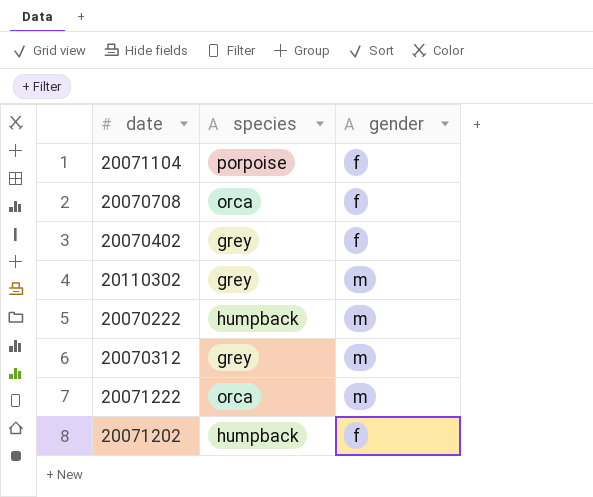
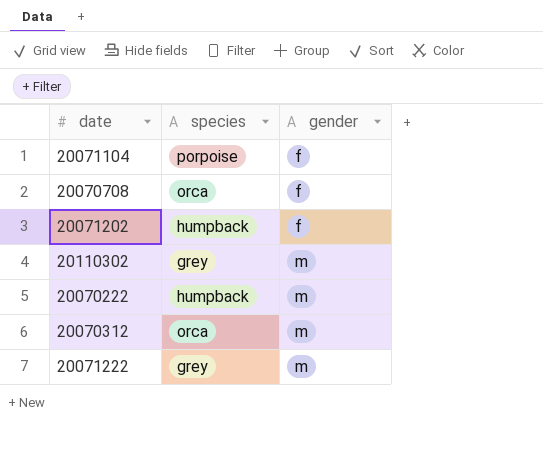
row order: none -> gender ascending
row 20070402: grey | f -> none
20070312 | species: grey -> orca
20071222 | species: orca -> grey

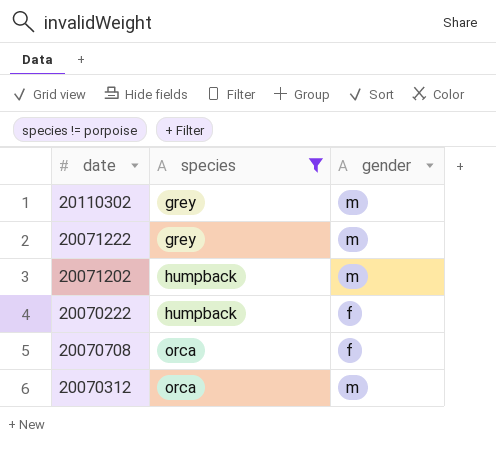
filter: none -> species != porpoise
row order: gender ascending -> species ascending
20071202 | gender: f -> m
20070222 | gender: m -> f

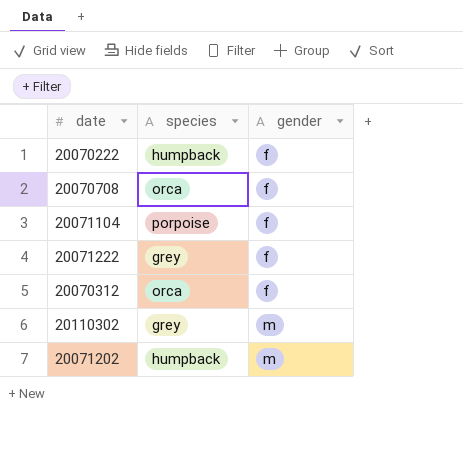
filter: species != porpoise -> none
row order: species ascending -> gender ascending
20071222 | gender: m -> f
20070312 | gender: m -> f

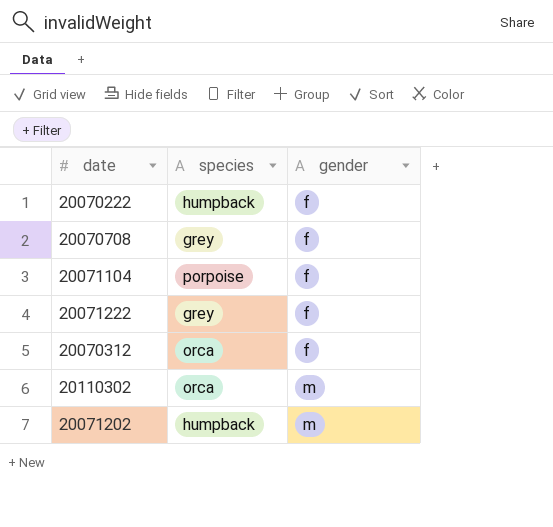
20070708 | species: orca -> grey
20110302 | species: grey -> orca

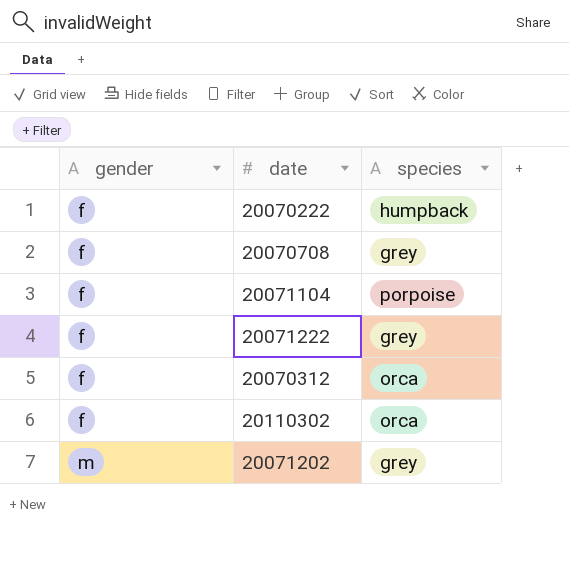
column gender | position: 3 -> 1
20110302 | gender: m -> f
20071202 | species: humpback -> grey

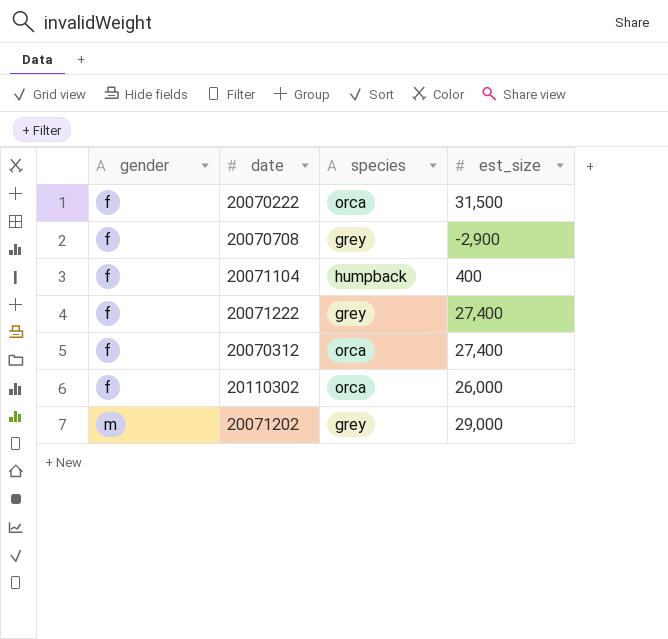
column est_size | position: none -> 4
20070222 | species: humpback -> orca
20071104 | species: porpoise -> humpback

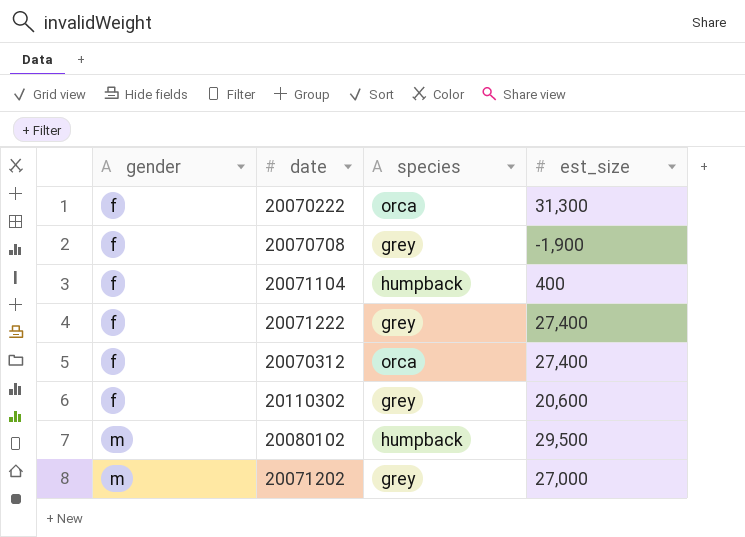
20070222 | est_size: 31,500 -> 31,300
20070708 | est_size: -2,900 -> -1,900
20110302 | species: orca -> grey
20110302 | est_size: 26,000 -> 20,600
row 20080102: none -> m | humpback | 29,500
20071202 | est_size: 29,000 -> 27,000

